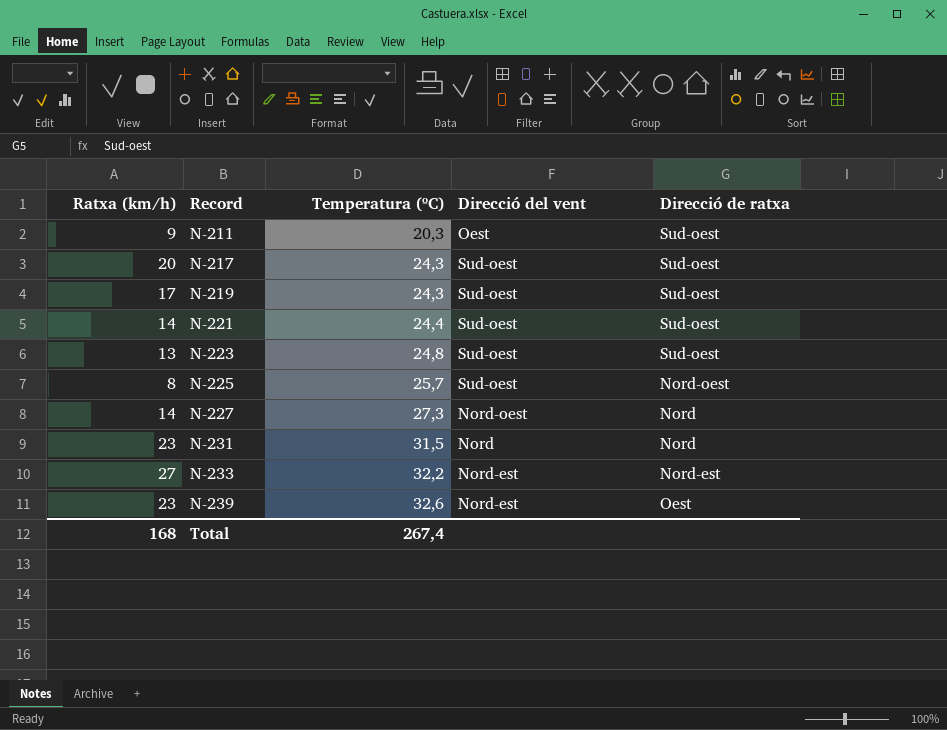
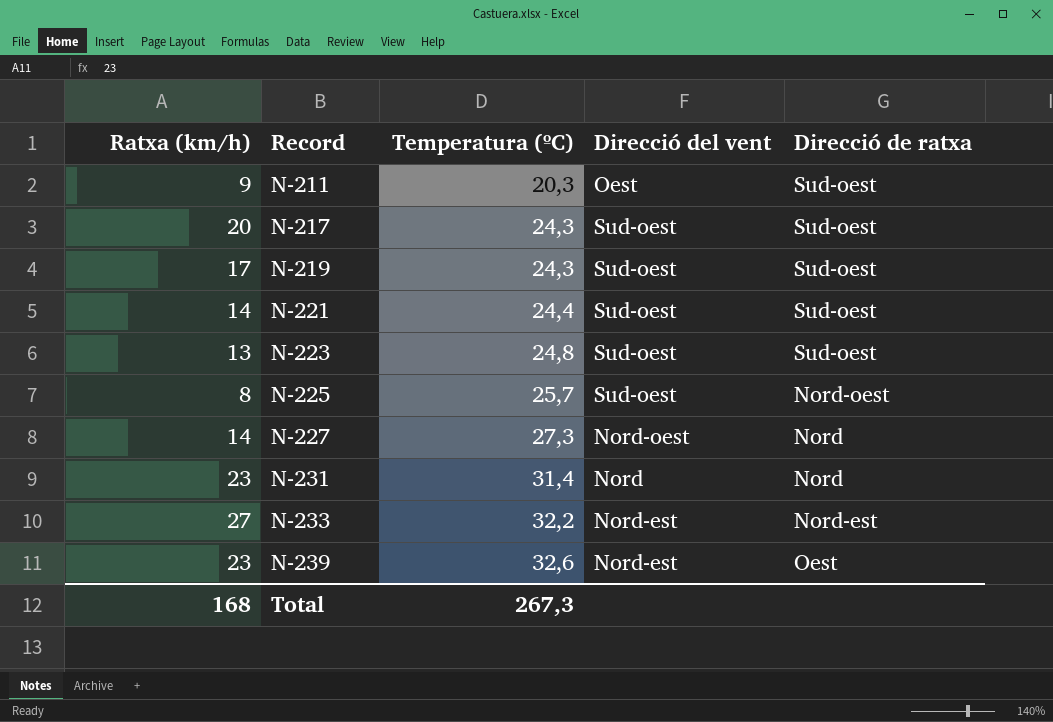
N-231 | Temperatura (ºC): 31,5 -> 31,4
Total | Temperatura (ºC): 267,4 -> 267,3

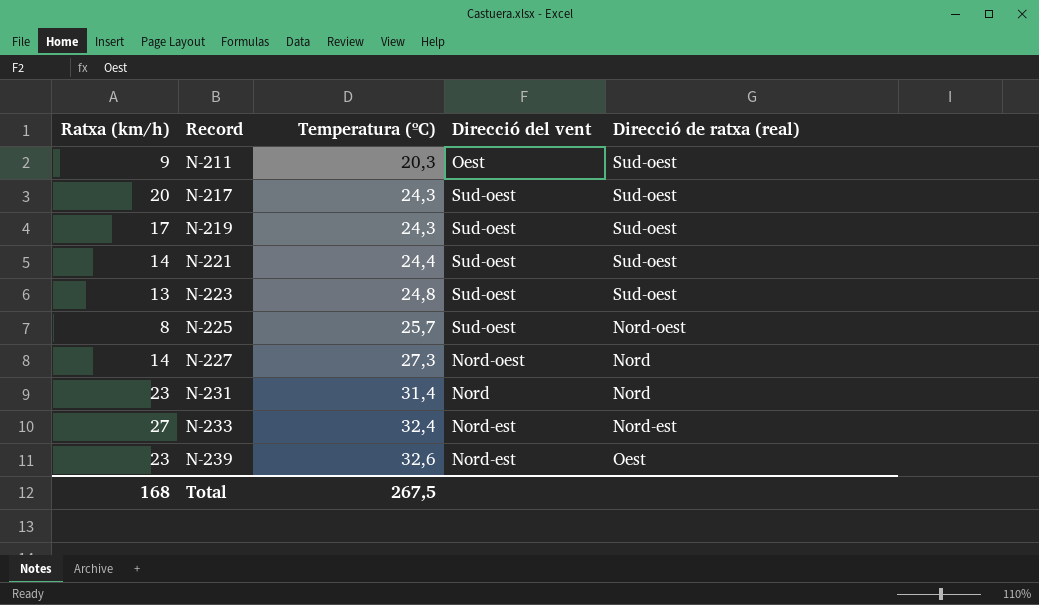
column name: Direcció de ratxa -> Direcció de ratxa (real)
N-233 | Temperatura (ºC): 32,2 -> 32,4
Total | Temperatura (ºC): 267,3 -> 267,5

